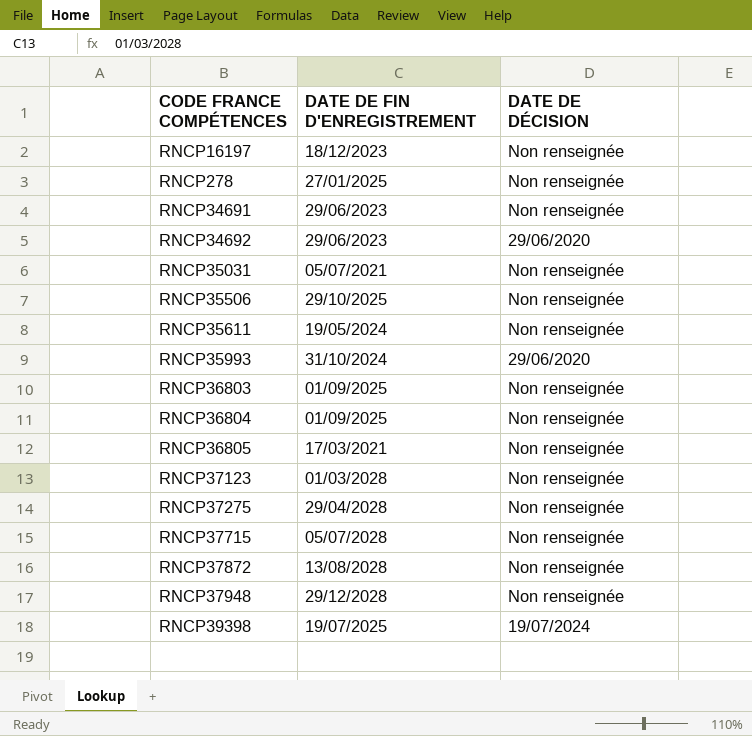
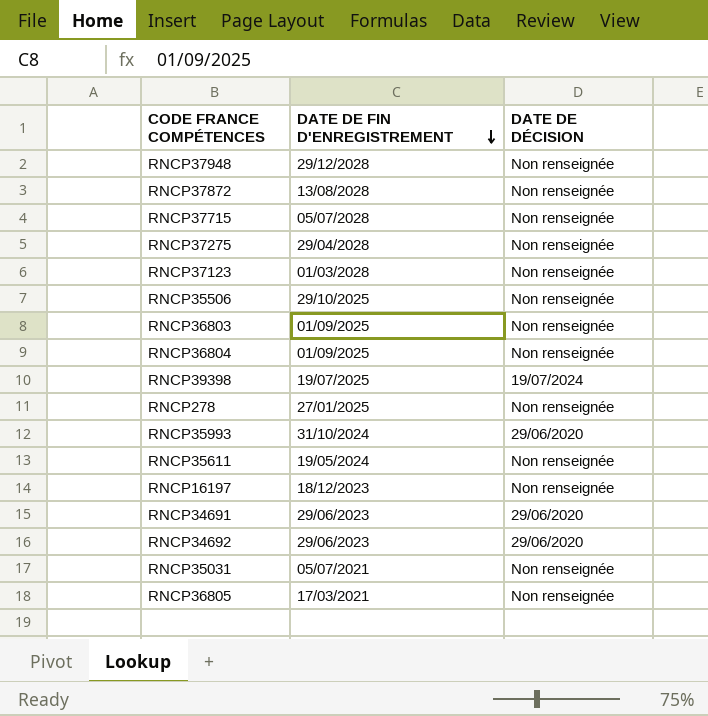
row order: none -> DATE DE FIN D'ENREGISTREMENT descending
RNCP34691 | DATE DE DÉCISION: Non renseignée -> 29/06/2020

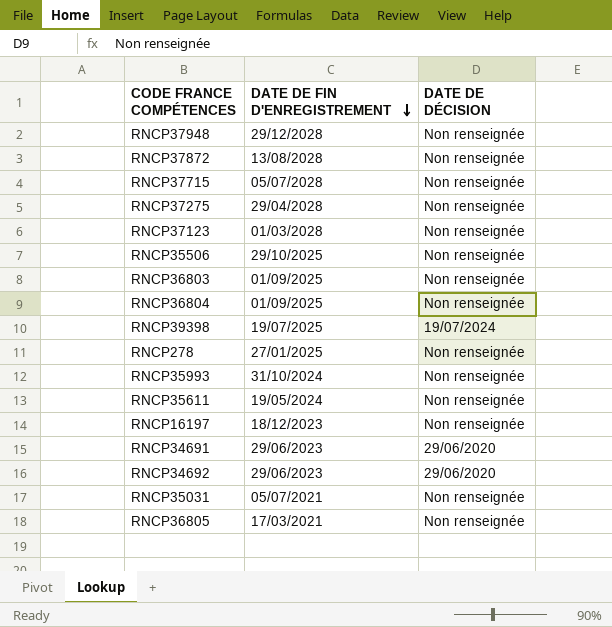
RNCP35993 | DATE DE DÉCISION: 29/06/2020 -> Non renseignée

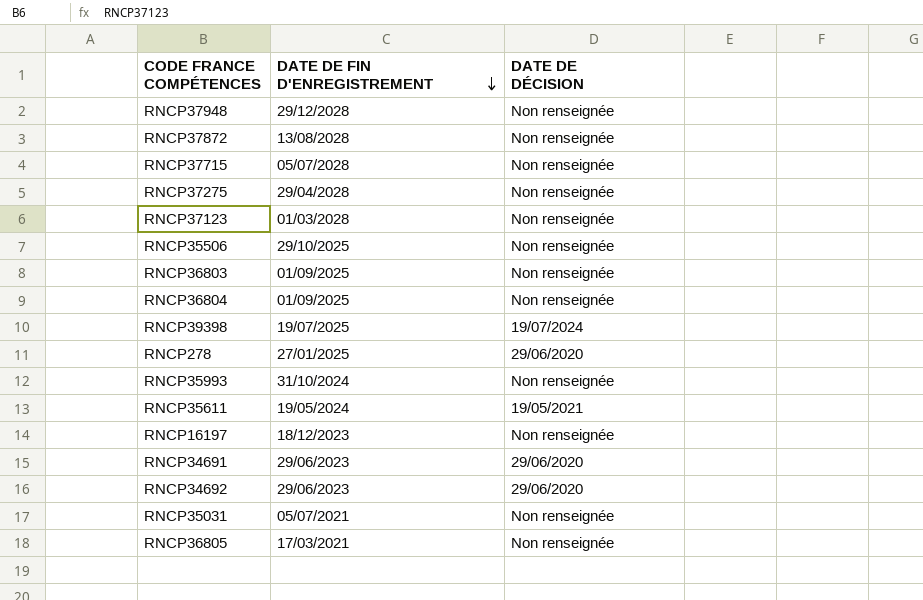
RNCP278 | DATE DE DÉCISION: Non renseignée -> 29/06/2020
RNCP35611 | DATE DE DÉCISION: Non renseignée -> 19/05/2021

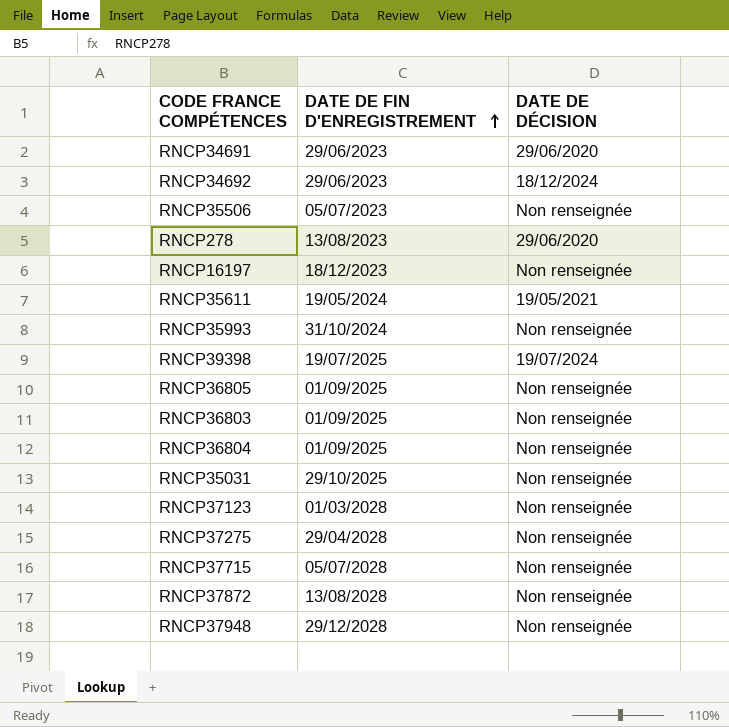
row order: DATE DE FIN D'ENREGISTREMENT descending -> DATE DE FIN D'ENREGISTREMENT ascending
RNCP34692 | DATE DE DÉCISION: 29/06/2020 -> 18/12/2024
RNCP35506 | DATE DE FIN D'ENREGISTREMENT: 29/10/2025 -> 05/07/2023
RNCP278 | DATE DE FIN D'ENREGISTREMENT: 27/01/2025 -> 13/08/2023
RNCP36805 | DATE DE FIN D'ENREGISTREMENT: 17/03/2021 -> 01/09/2025
RNCP35031 | DATE DE FIN D'ENREGISTREMENT: 05/07/2021 -> 29/10/2025

